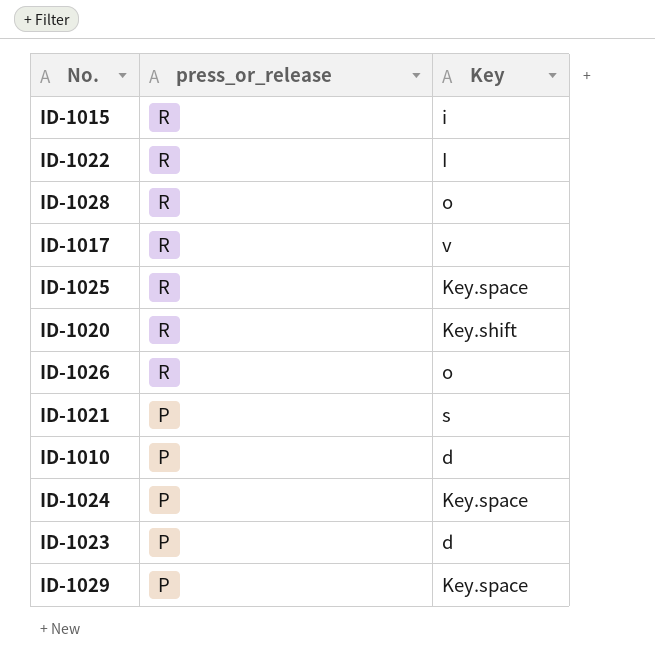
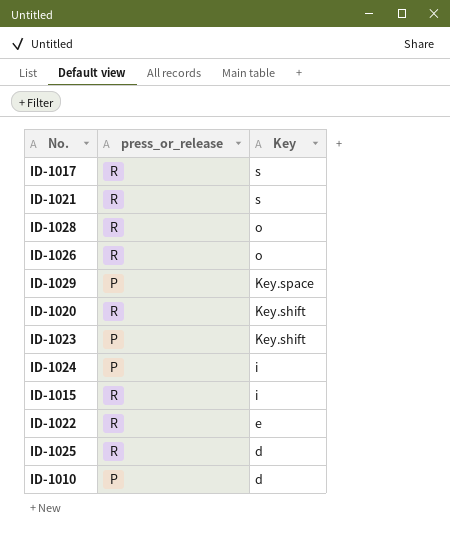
row order: press_or_release descending -> Key descending
ID-1017 | Key: v -> s
ID-1021 | press_or_release: P -> R
ID-1023 | Key: d -> Key.shift
ID-1024 | Key: Key.space -> i
ID-1022 | Key: I -> e
ID-1025 | Key: Key.space -> d

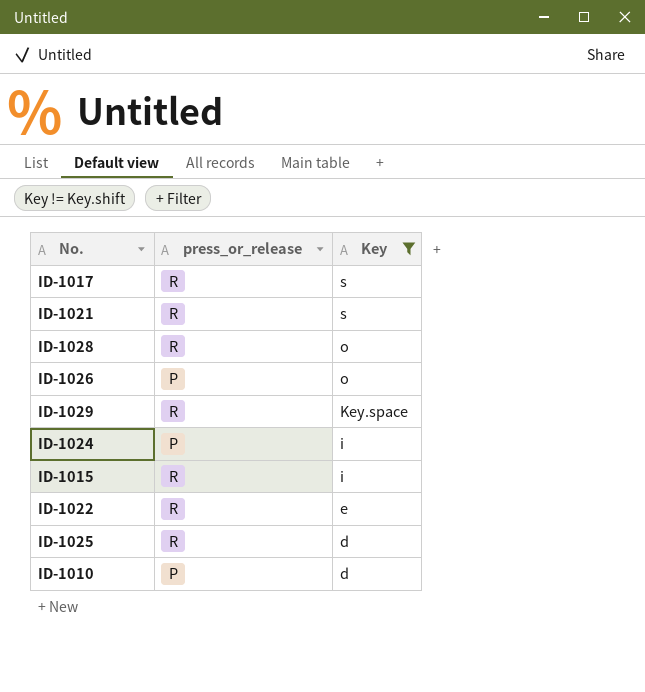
filter: none -> Key != Key.shift
ID-1026 | press_or_release: R -> P
ID-1029 | press_or_release: P -> R

